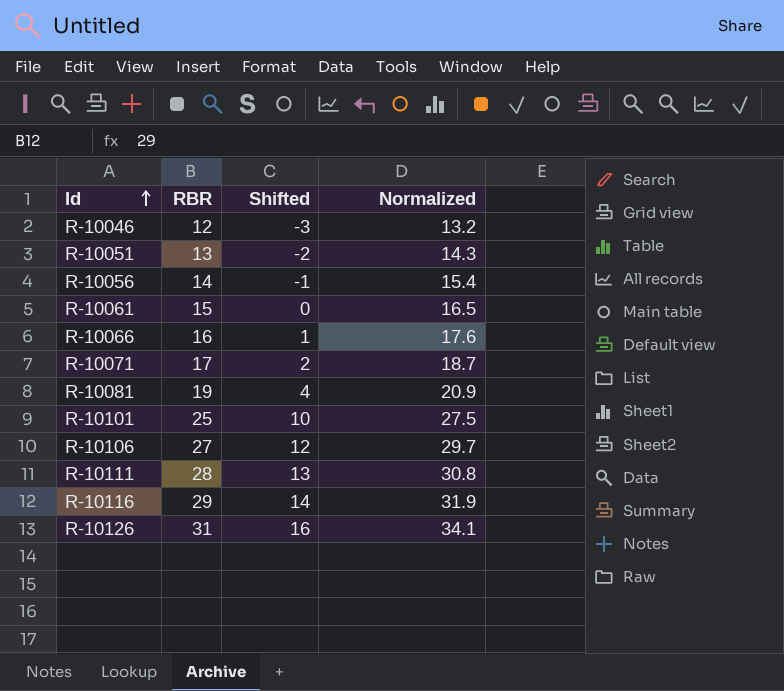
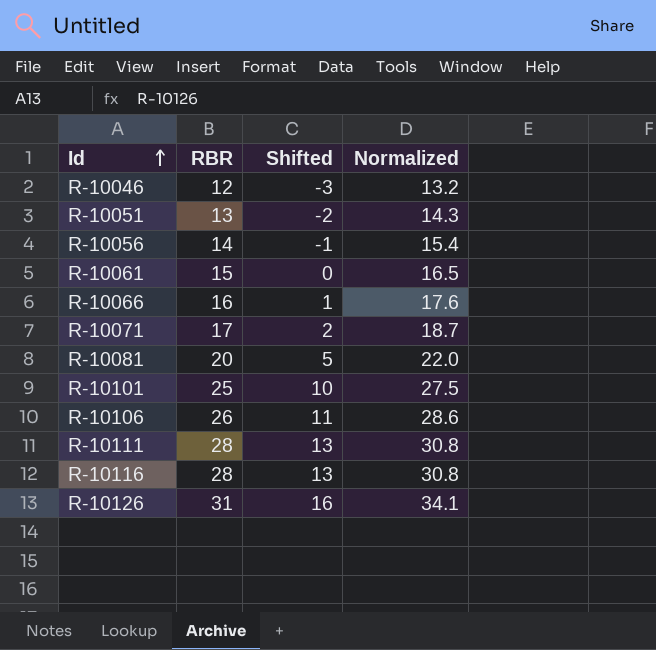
R-10081 | RBR: 19 -> 20
R-10081 | Shifted: 4 -> 5
R-10081 | Normalized: 20.9 -> 22.0
R-10106 | RBR: 27 -> 26
R-10106 | Shifted: 12 -> 11
R-10106 | Normalized: 29.7 -> 28.6
R-10116 | RBR: 29 -> 28
R-10116 | Shifted: 14 -> 13
R-10116 | Normalized: 31.9 -> 30.8

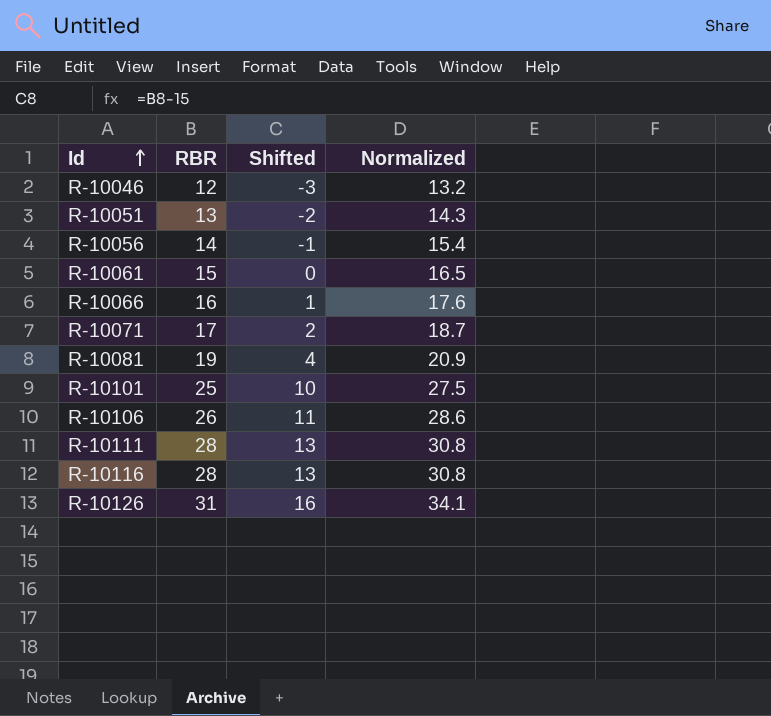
R-10081 | RBR: 20 -> 19
R-10081 | Shifted: 5 -> 4
R-10081 | Normalized: 22.0 -> 20.9

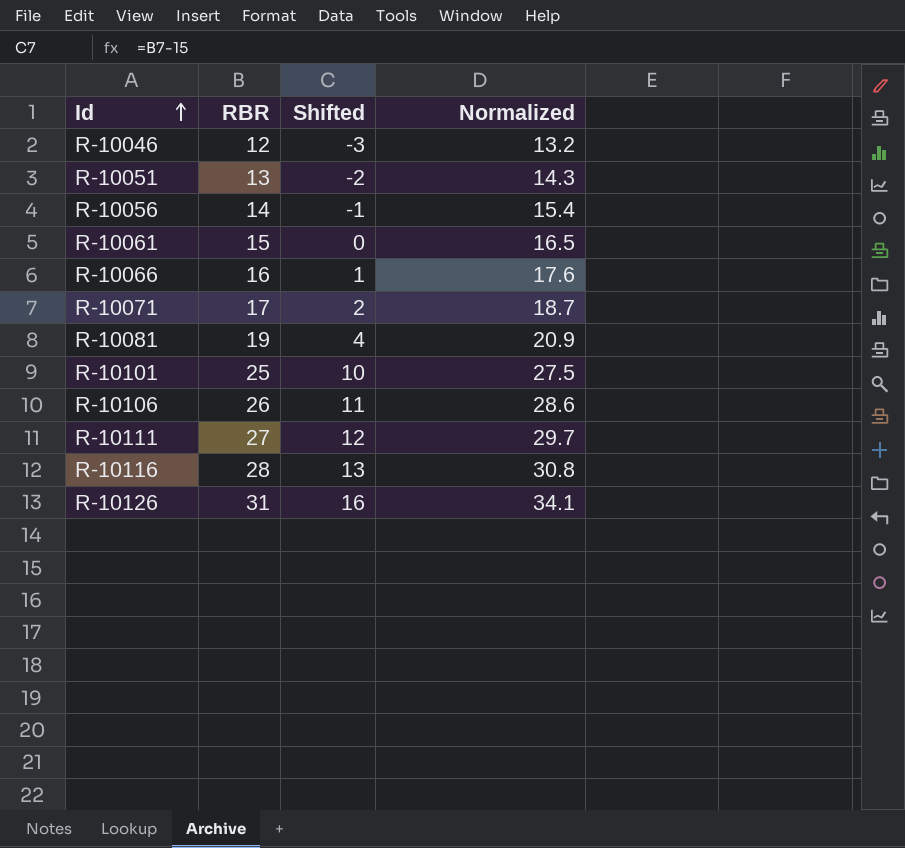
R-10111 | RBR: 28 -> 27
R-10111 | Shifted: 13 -> 12
R-10111 | Normalized: 30.8 -> 29.7

